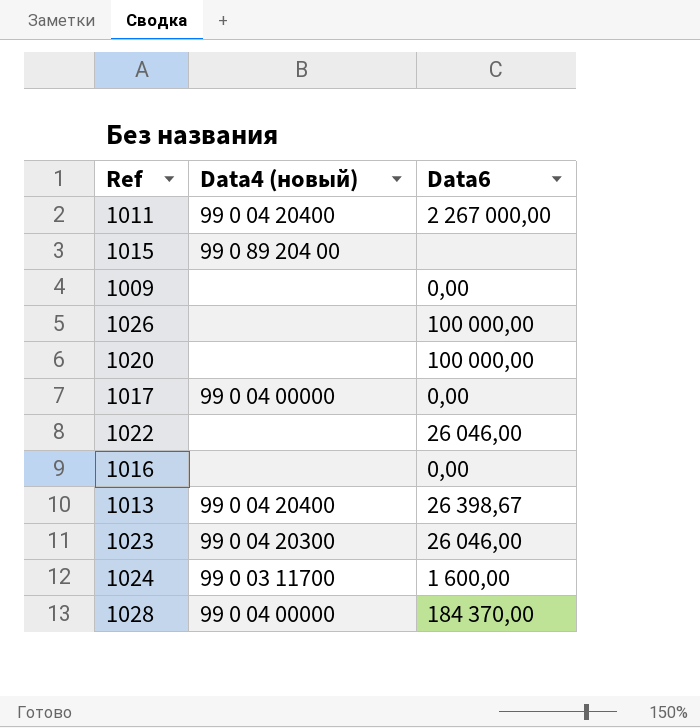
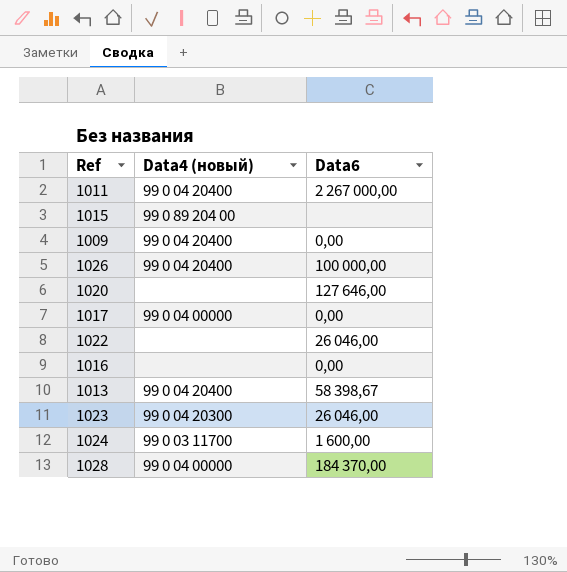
1009 | Data4 (новый): none -> 99 0 04 20400
1026 | Data4 (новый): none -> 99 0 04 20400
1020 | Data6: 100 000,00 -> 127 646,00
1013 | Data6: 26 398,67 -> 58 398,67

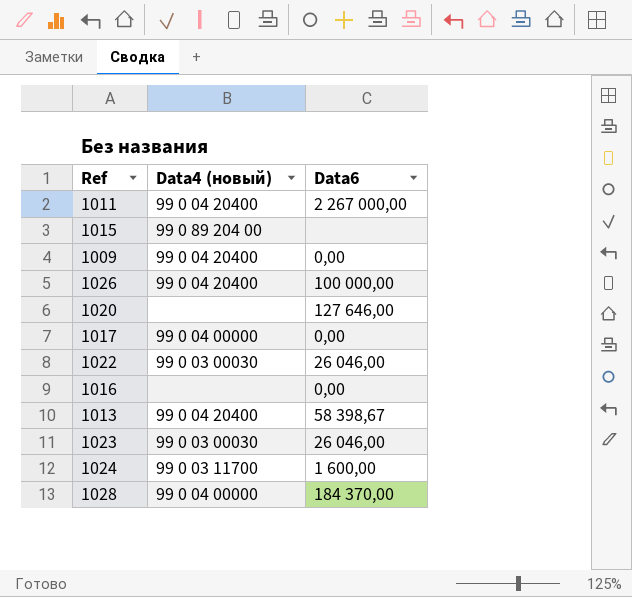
1022 | Data4 (новый): none -> 99 0 03 00030
1023 | Data4 (новый): 99 0 04 20300 -> 99 0 03 00030

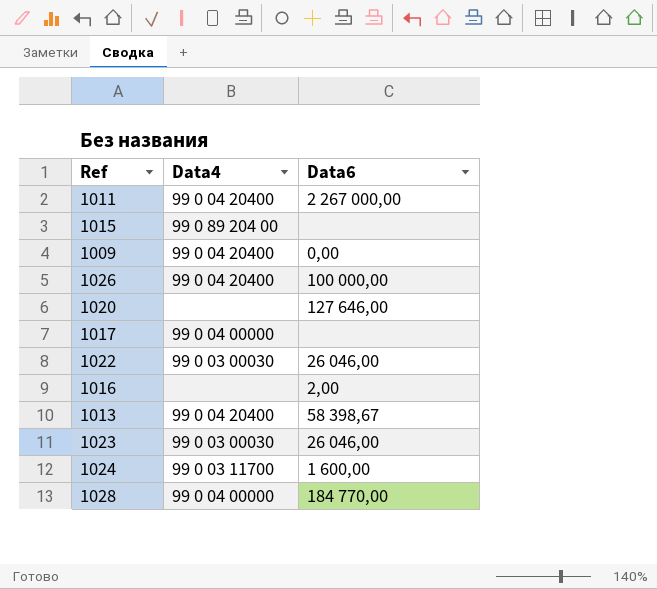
column name: Data4 (новый) -> Data4
1017 | Data6: 0,00 -> none
1016 | Data6: 0,00 -> 2,00
1028 | Data6: 184 370,00 -> 184 770,00

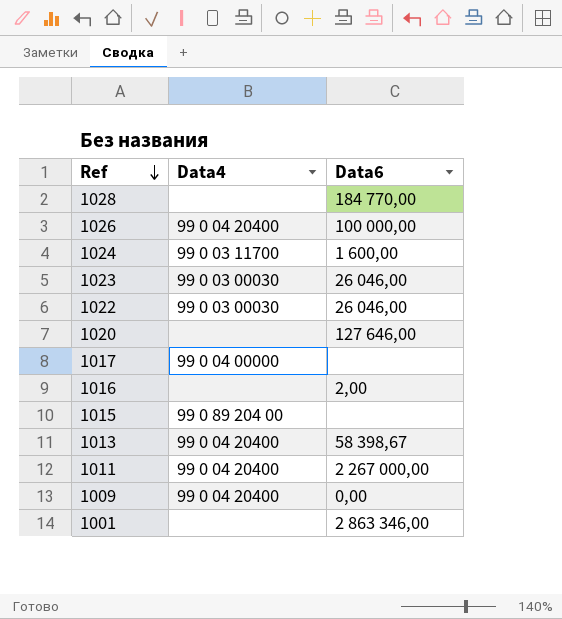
row order: none -> Ref descending
1028 | Data4: 99 0 04 00000 -> none
row 1001: none -> none | 2 863 346,00

